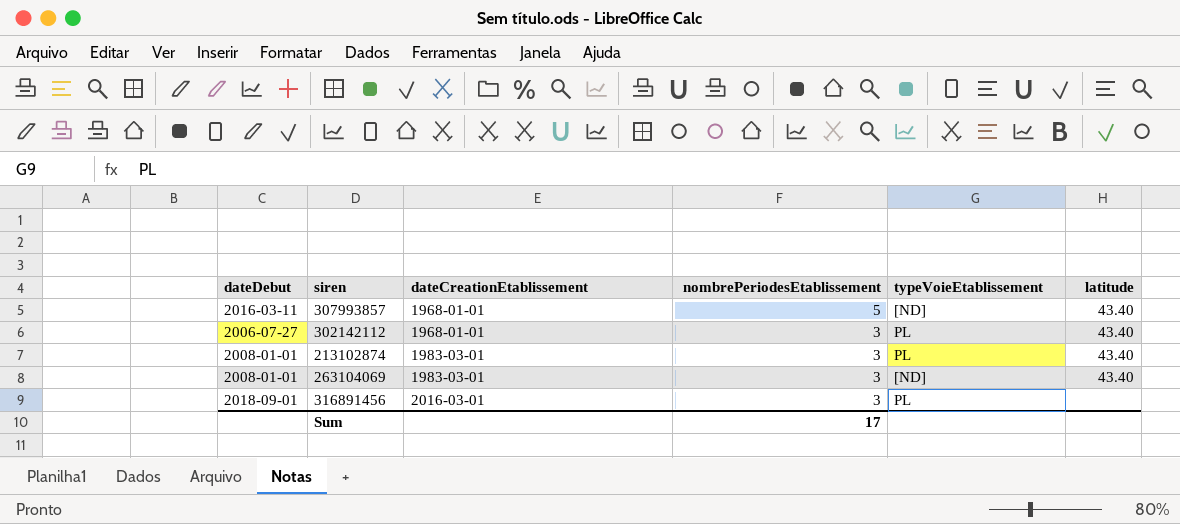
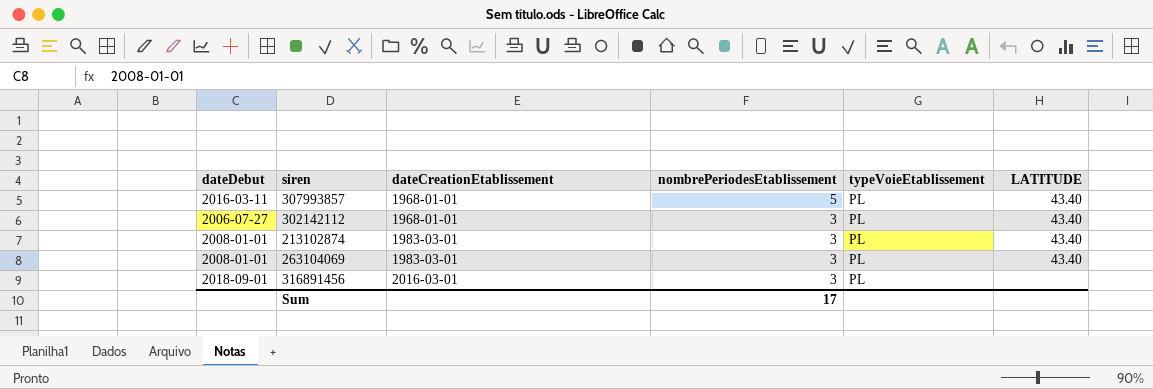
column name: latitude -> LATITUDE
307993857 | typeVoieEtablissement: [ND] -> PL
263104069 | typeVoieEtablissement: [ND] -> PL

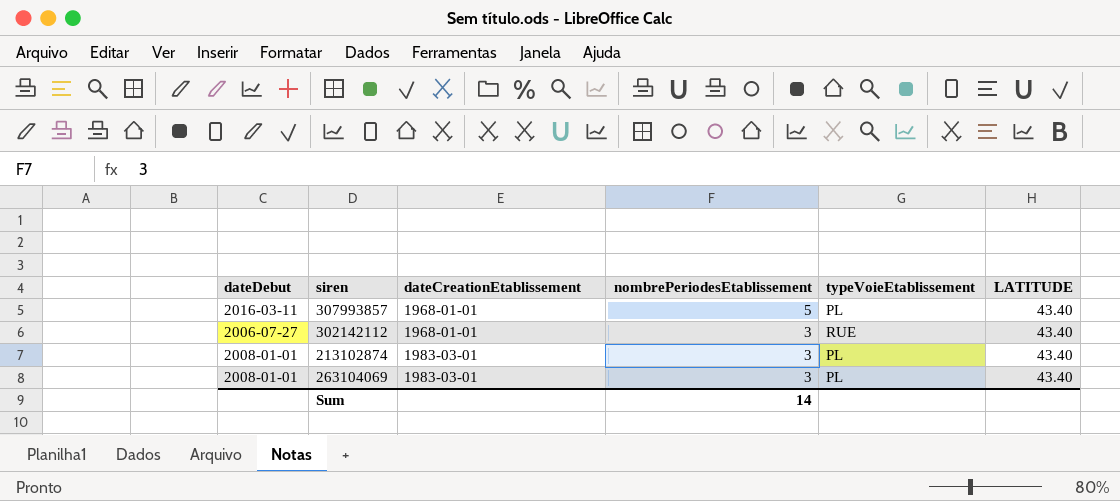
row 316891456: 2018-09-01 | 2016-03-01 | 3 | PL | none -> none
302142112 | typeVoieEtablissement: PL -> RUE
Sum | nombrePeriodesEtablissement: 17 -> 14

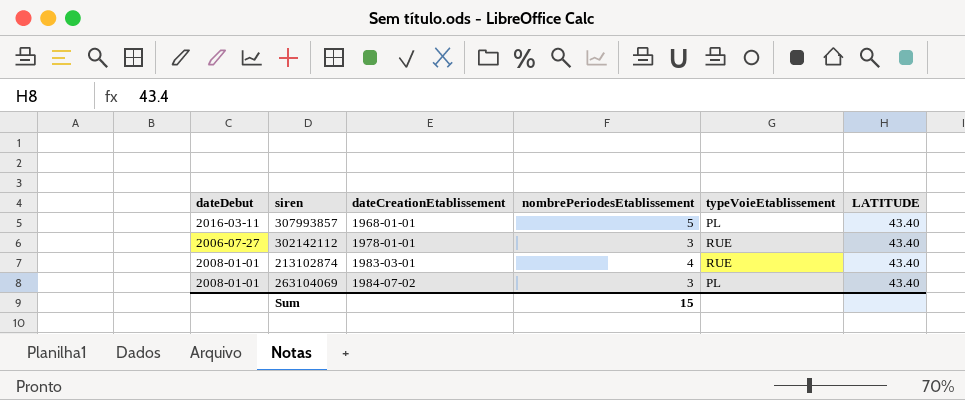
302142112 | dateCreationEtablissement: 1968-01-01 -> 1978-01-01
213102874 | nombrePeriodesEtablissement: 3 -> 4
213102874 | typeVoieEtablissement: PL -> RUE
263104069 | dateCreationEtablissement: 1983-03-01 -> 1984-07-02
Sum | nombrePeriodesEtablissement: 14 -> 15

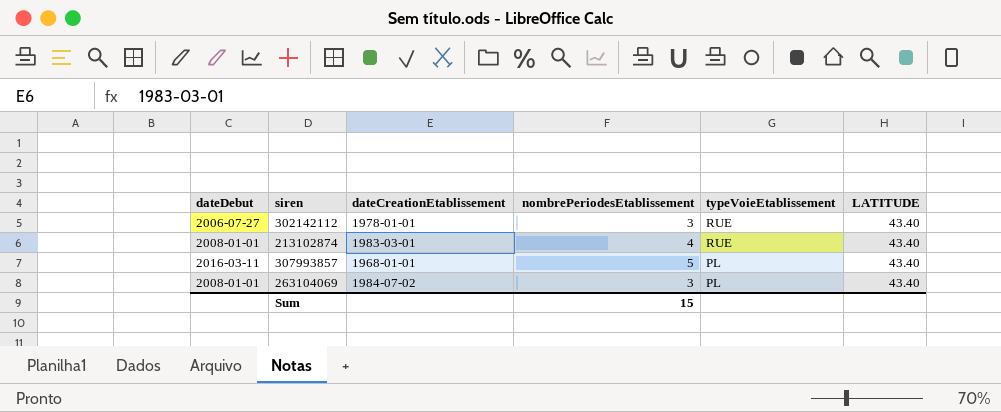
row order: dateCreationEtablissement ascending -> typeVoieEtablissement descending

